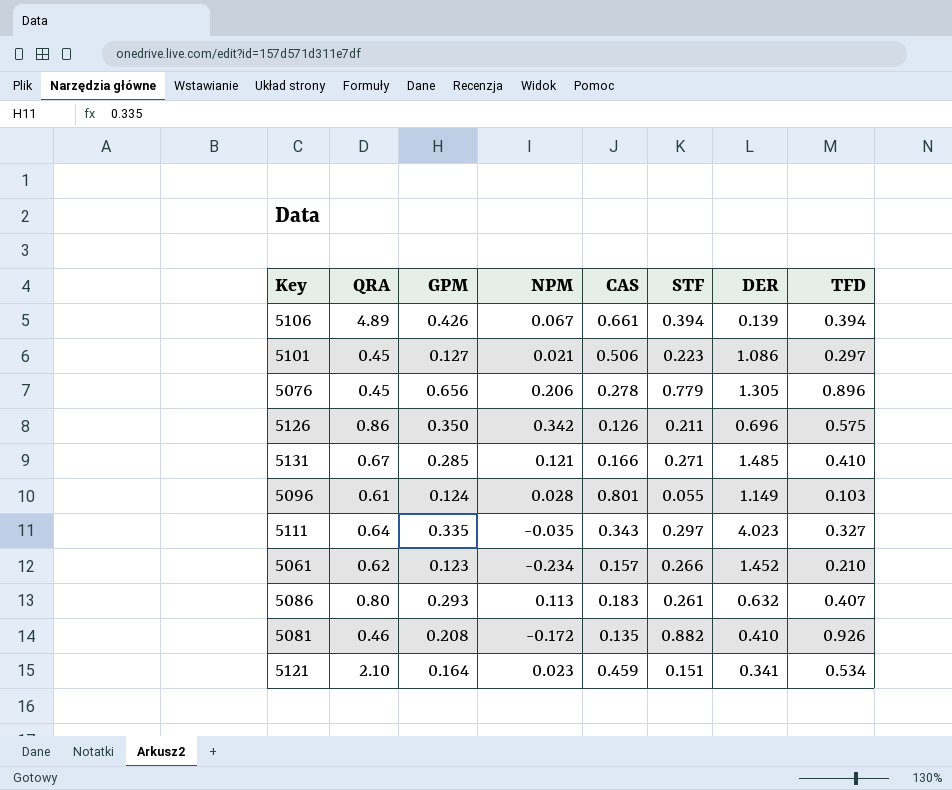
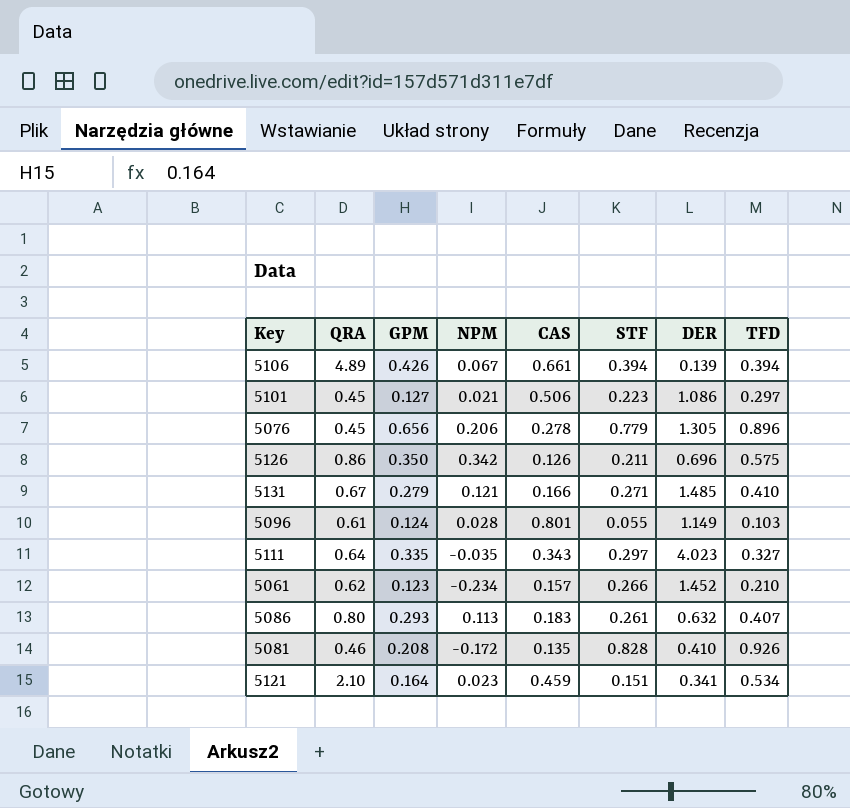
5131 | GPM: 0.285 -> 0.279
5081 | STF: 0.882 -> 0.828

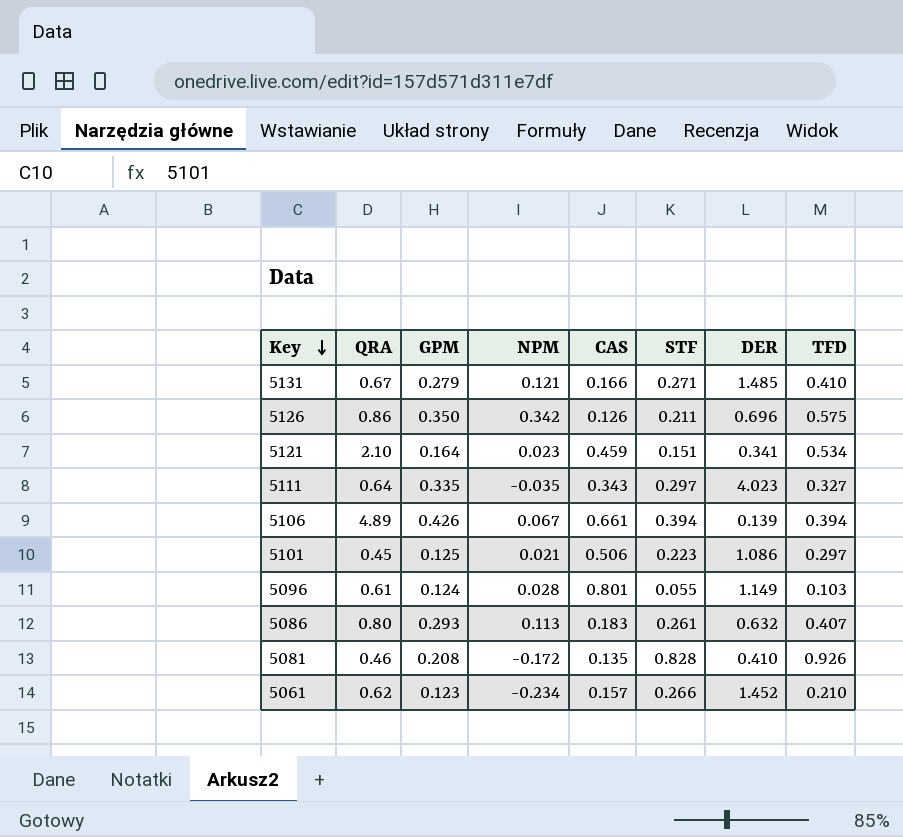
row order: none -> Key descending
row 5076: 0.45 | 0.656 | 0.206 | 0.278 | 0.779 | 1.305 | 0.896 -> none
5101 | GPM: 0.127 -> 0.125

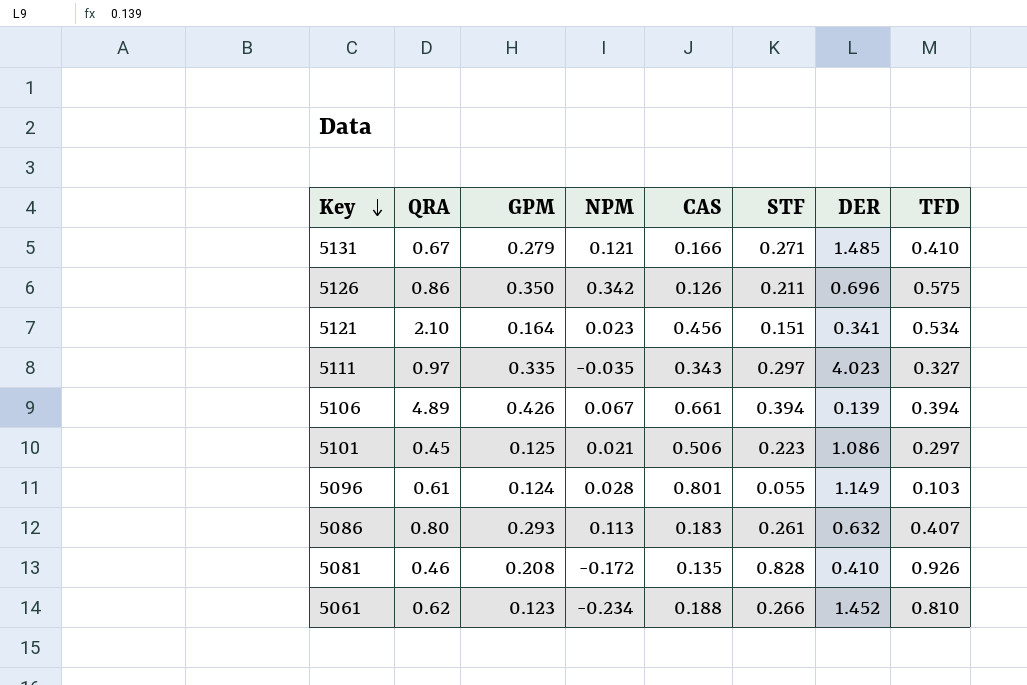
5121 | CAS: 0.459 -> 0.456
5111 | QRA: 0.64 -> 0.97
5061 | CAS: 0.157 -> 0.188
5061 | TFD: 0.210 -> 0.810

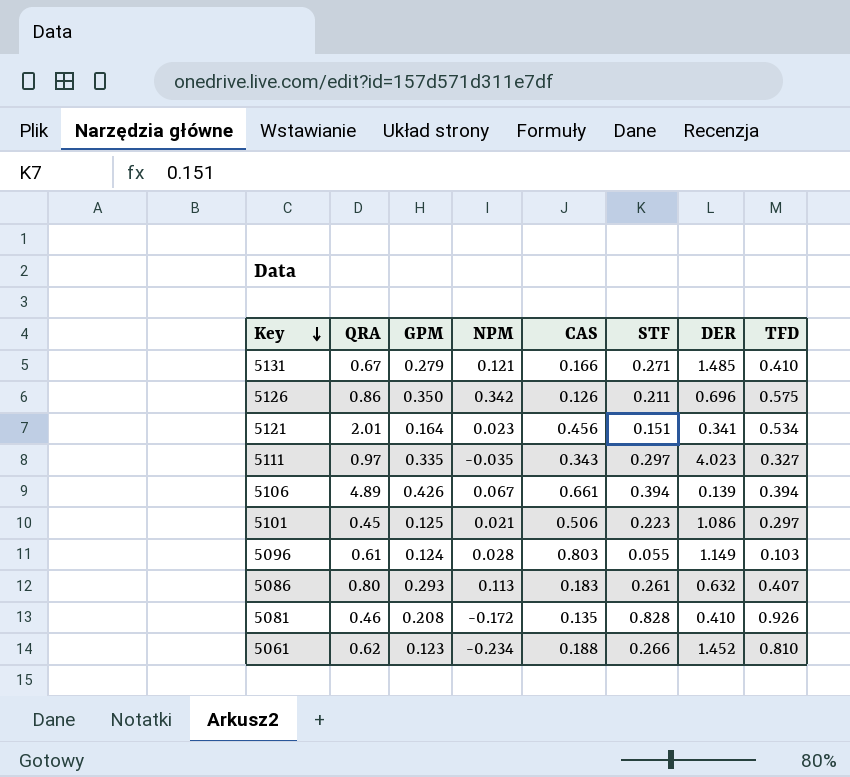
5121 | QRA: 2.10 -> 2.01
5096 | CAS: 0.801 -> 0.803

